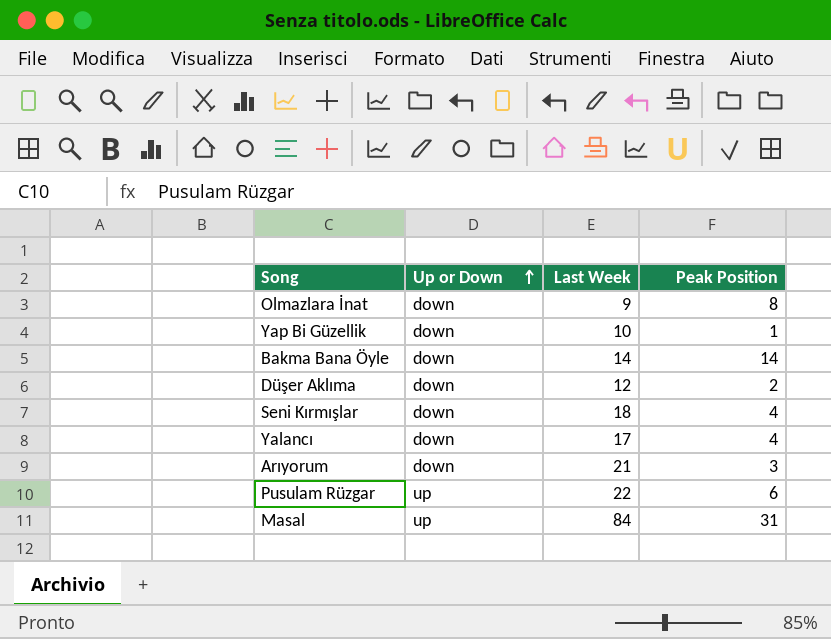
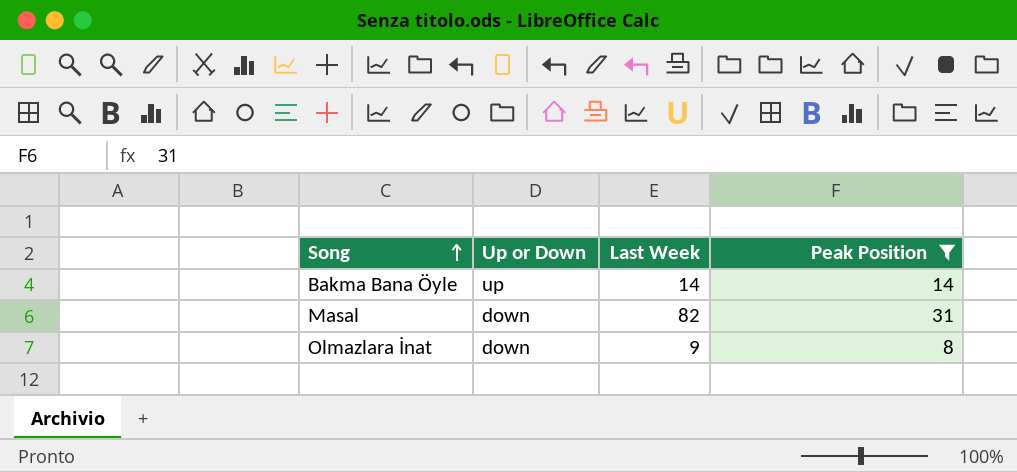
filter: none -> Peak Position >= 8
row order: Up or Down ascending -> Song ascending
Bakma Bana Öyle | Up or Down: down -> up
Masal | Up or Down: up -> down
Masal | Last Week: 84 -> 82

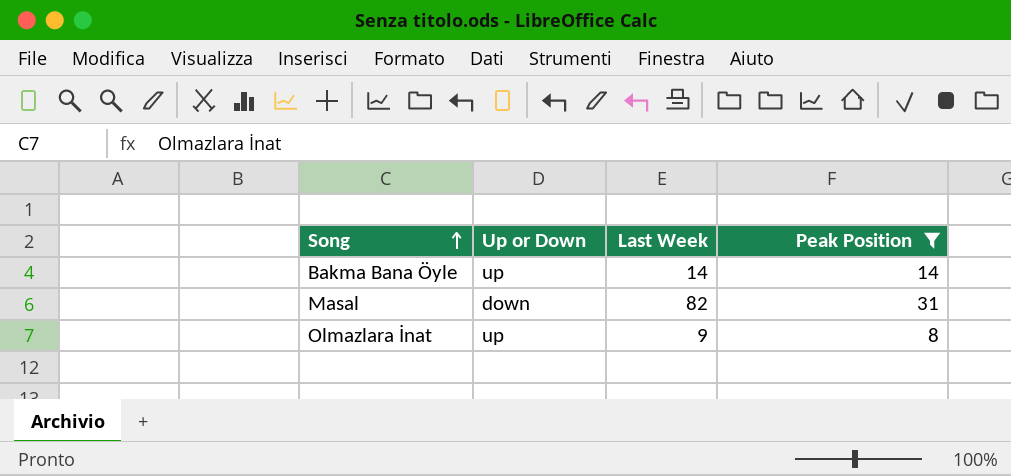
Olmazlara İnat | Up or Down: down -> up

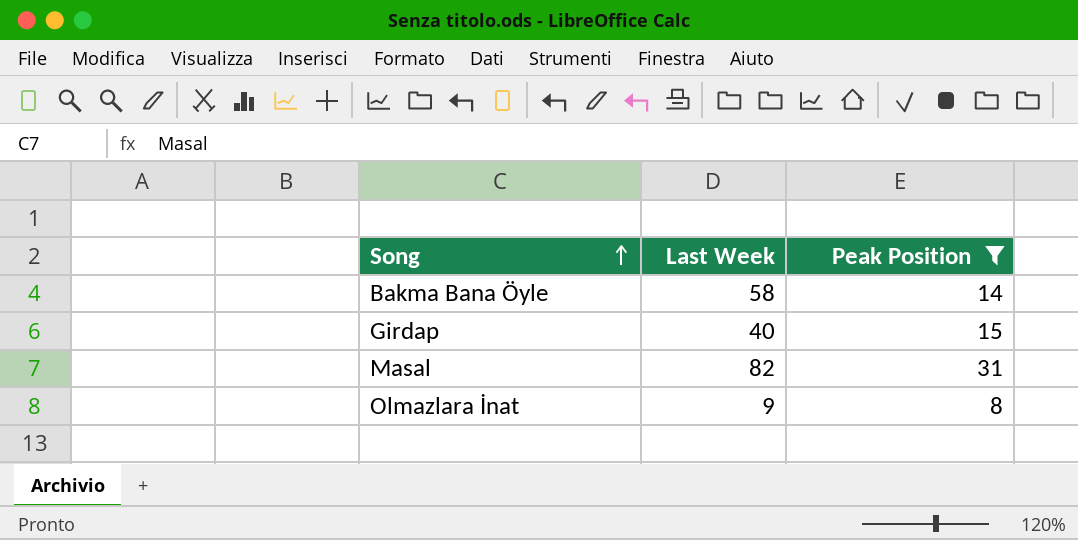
column Up or Down | position: 2 -> none
Bakma Bana Öyle | Last Week: 14 -> 58
row Girdap: none -> 40 | 15

